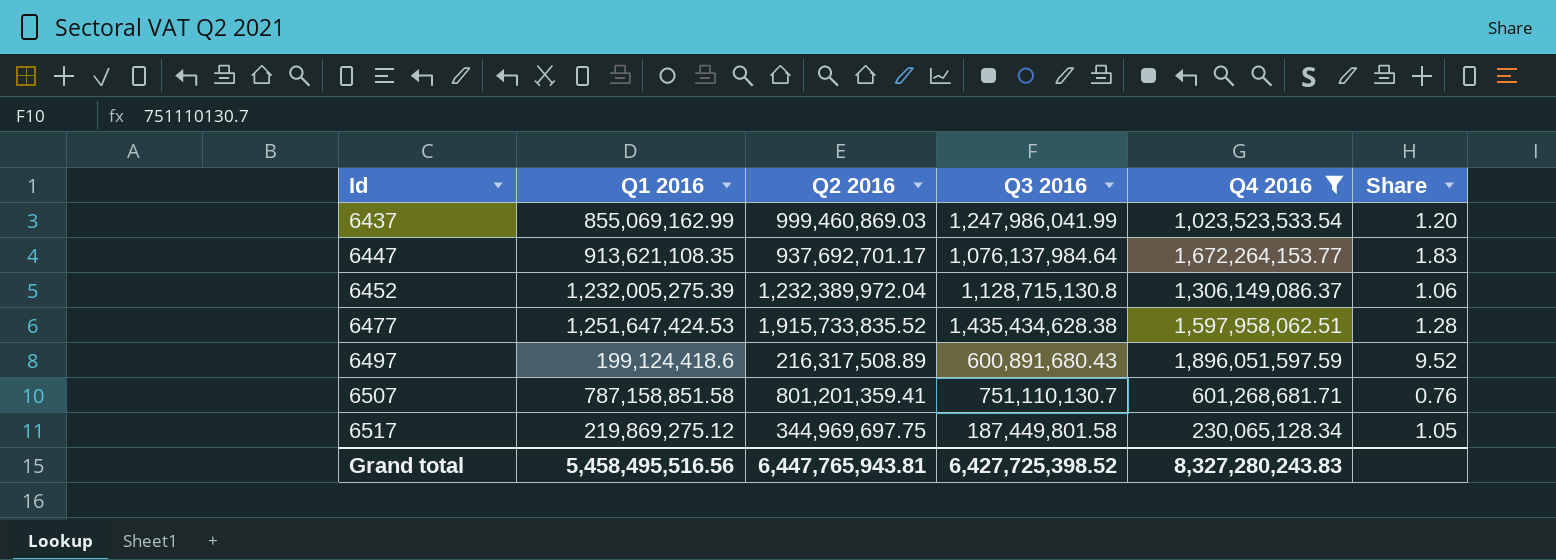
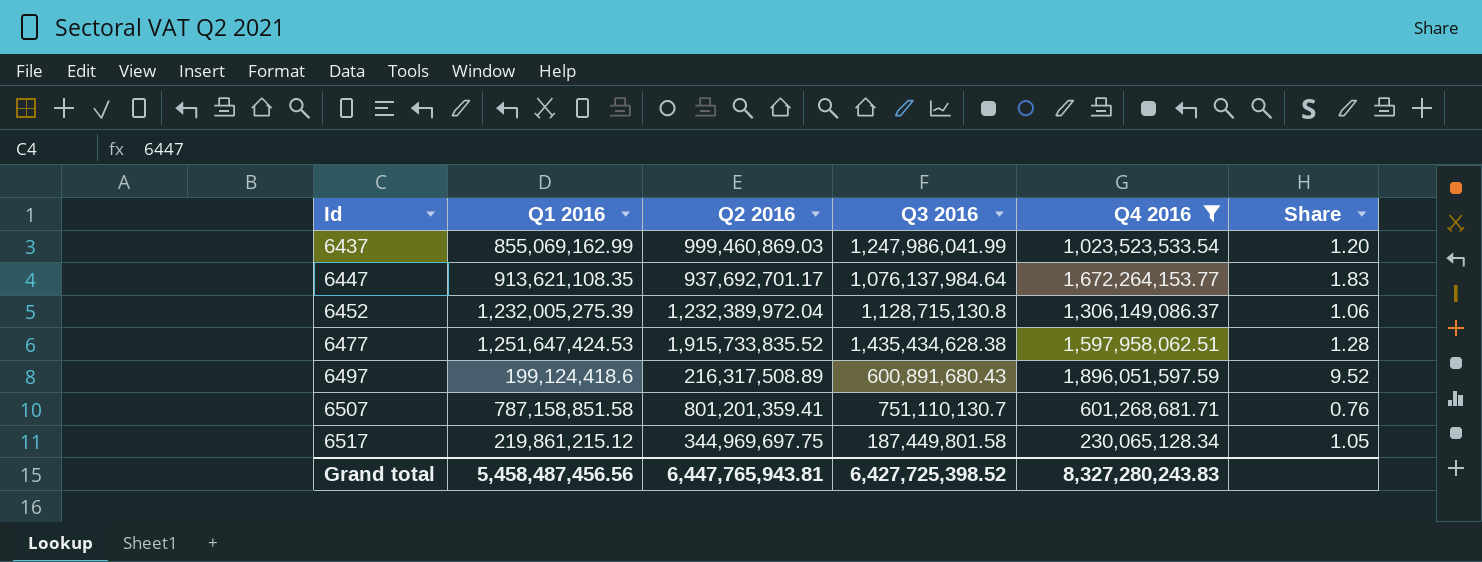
6517 | Q1 2016: 219,869,275.12 -> 219,861,215.12
Grand total | Q1 2016: 5,458,495,516.56 -> 5,458,487,456.56

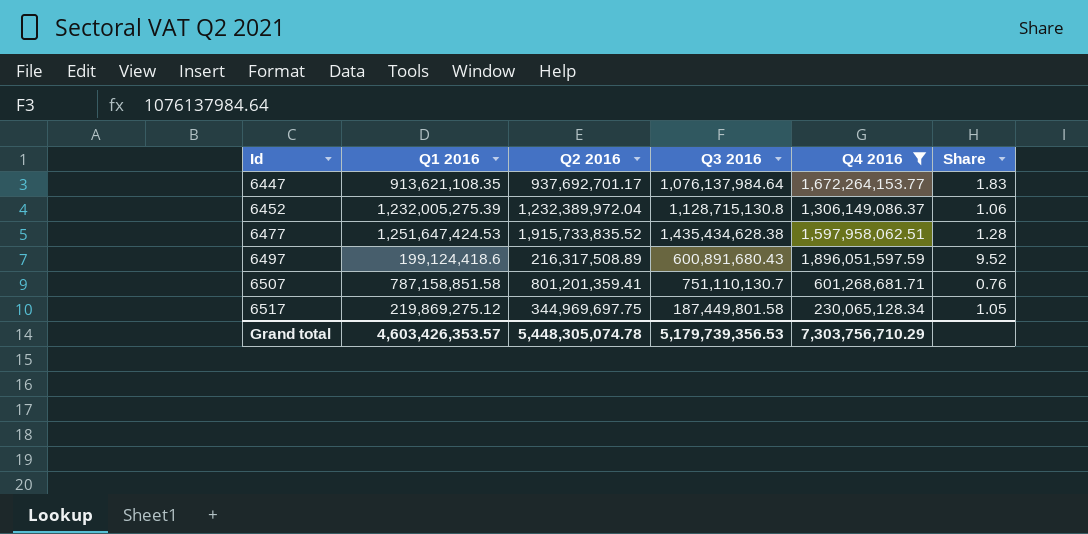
row 6437: 855,069,162.99 | 999,460,869.03 | 1,247,986,041.99 | 1,023,523,533.54 | 1.20 -> none
6517 | Q1 2016: 219,861,215.12 -> 219,869,275.12
Grand total | Q1 2016: 5,458,487,456.56 -> 4,603,426,353.57
Grand total | Q2 2016: 6,447,765,943.81 -> 5,448,305,074.78
Grand total | Q3 2016: 6,427,725,398.52 -> 5,179,739,356.53
Grand total | Q4 2016: 8,327,280,243.83 -> 7,303,756,710.29

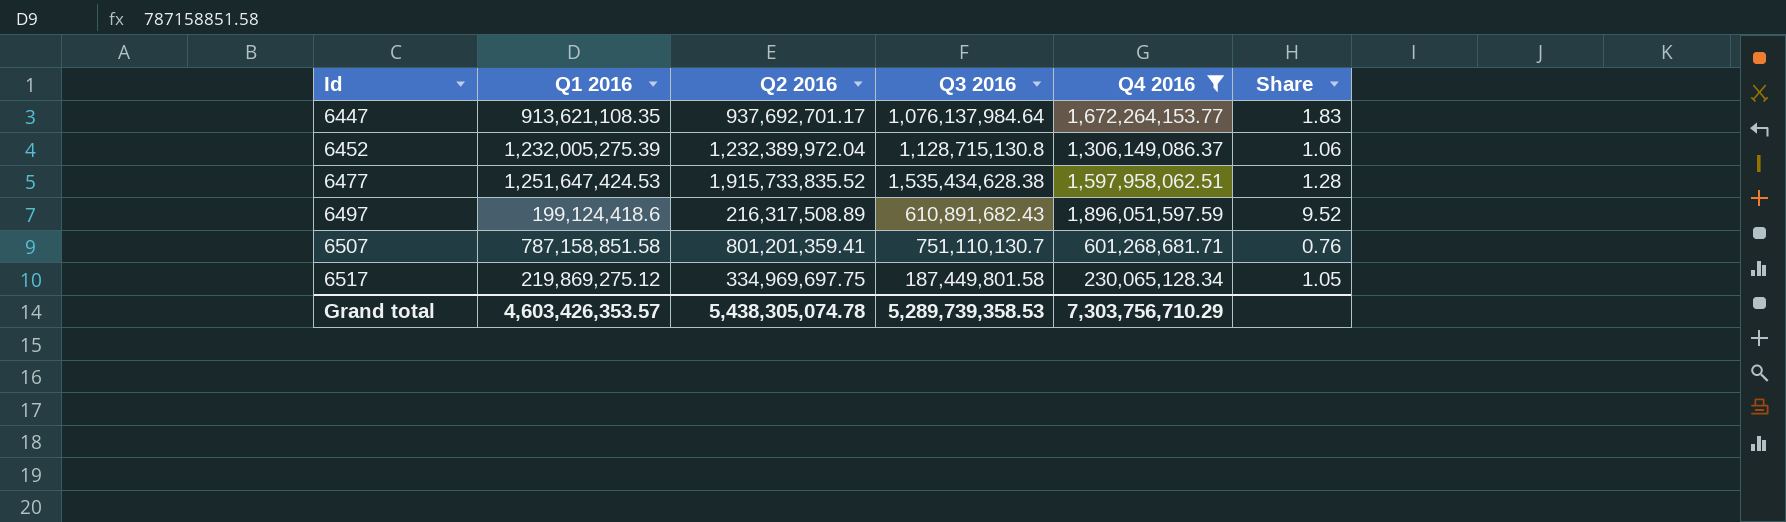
6477 | Q3 2016: 1,435,434,628.38 -> 1,535,434,628.38
6497 | Q3 2016: 600,891,680.43 -> 610,891,682.43
6517 | Q2 2016: 344,969,697.75 -> 334,969,697.75
Grand total | Q2 2016: 5,448,305,074.78 -> 5,438,305,074.78
Grand total | Q3 2016: 5,179,739,356.53 -> 5,289,739,358.53

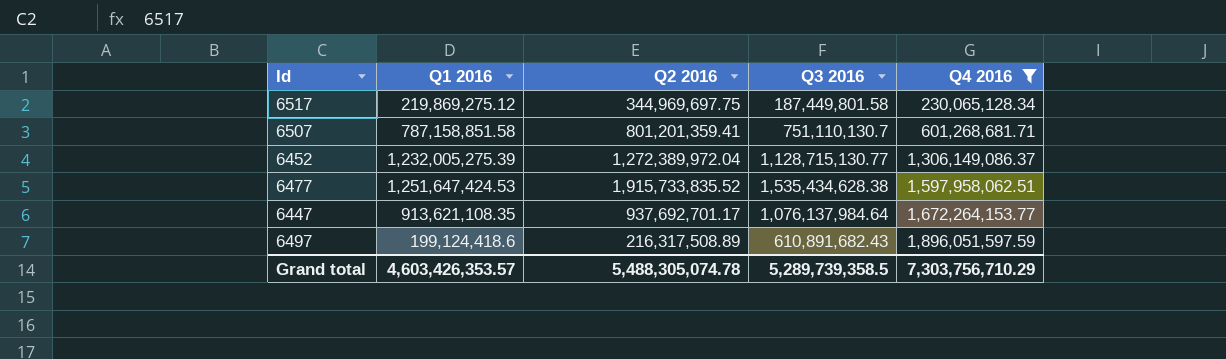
row order: Id ascending -> Q4 2016 ascending
column Share | formula: [Q4 2016] / [Q1 2016] -> none
6517 | Q2 2016: 334,969,697.75 -> 344,969,697.75
6452 | Q2 2016: 1,232,389,972.04 -> 1,272,389,972.04
6452 | Q3 2016: 1,128,715,130.8 -> 1,128,715,130.77
Grand total | Q2 2016: 5,438,305,074.78 -> 5,488,305,074.78
Grand total | Q3 2016: 5,289,739,358.53 -> 5,289,739,358.5

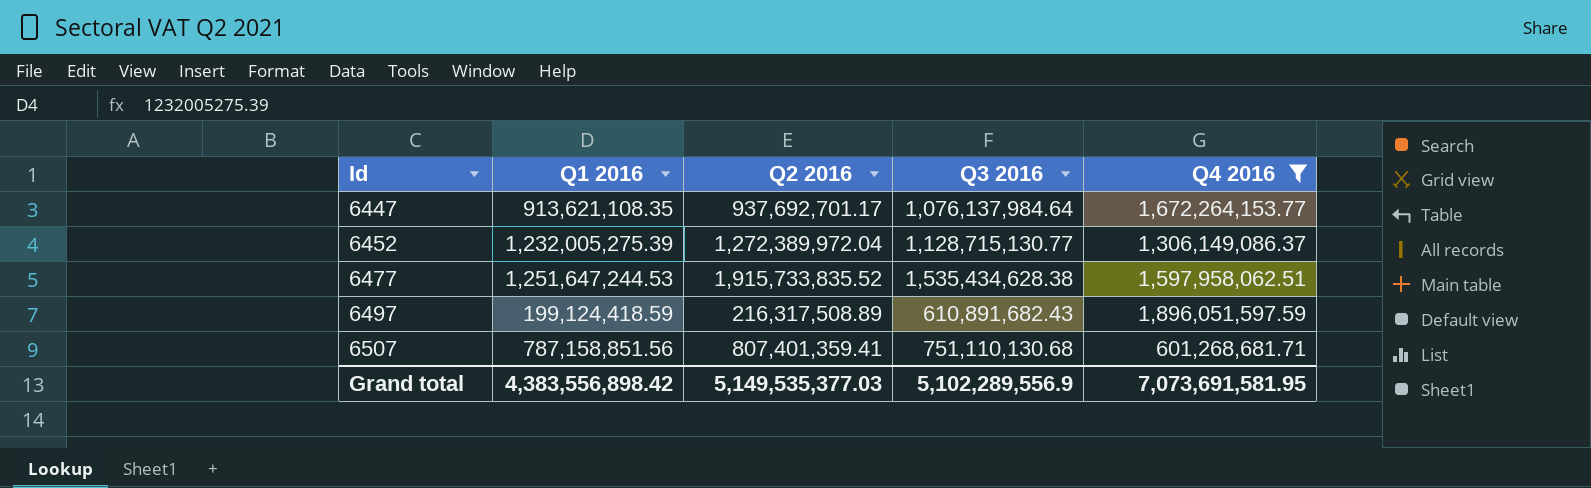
row order: Q4 2016 ascending -> Id ascending
row 6517: 219,869,275.12 | 344,969,697.75 | 187,449,801.58 | 230,065,128.34 -> none
6477 | Q1 2016: 1,251,647,424.53 -> 1,251,647,244.53
6497 | Q1 2016: 199,124,418.6 -> 199,124,418.59
6507 | Q1 2016: 787,158,851.58 -> 787,158,851.56
6507 | Q2 2016: 801,201,359.41 -> 807,401,359.41
6507 | Q3 2016: 751,110,130.7 -> 751,110,130.68
Grand total | Q1 2016: 4,603,426,353.57 -> 4,383,556,898.42
Grand total | Q2 2016: 5,488,305,074.78 -> 5,149,535,377.03
Grand total | Q3 2016: 5,289,739,358.5 -> 5,102,289,556.9
Grand total | Q4 2016: 7,303,756,710.29 -> 7,073,691,581.95

